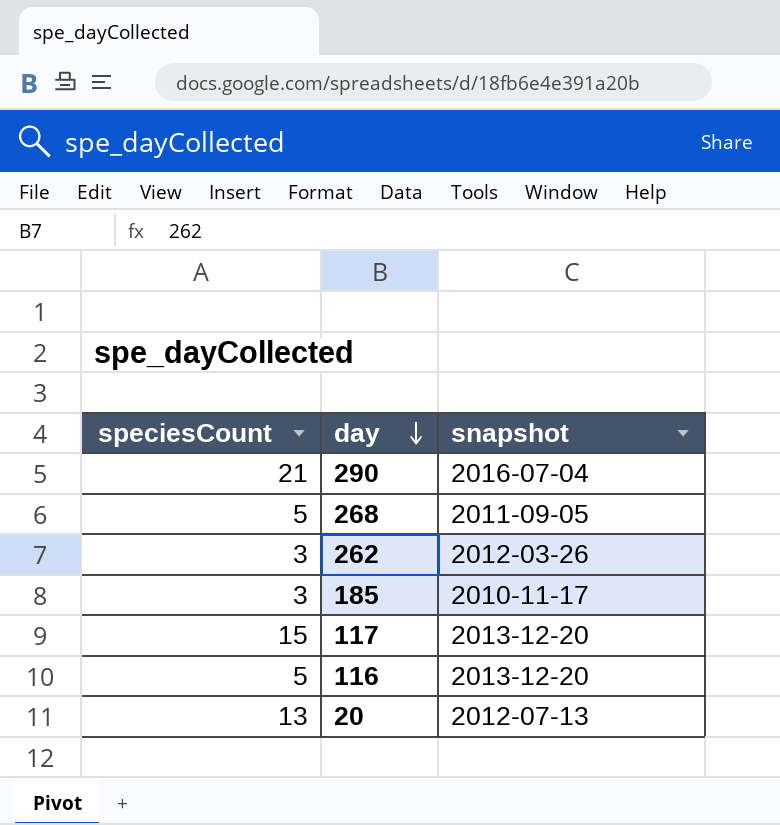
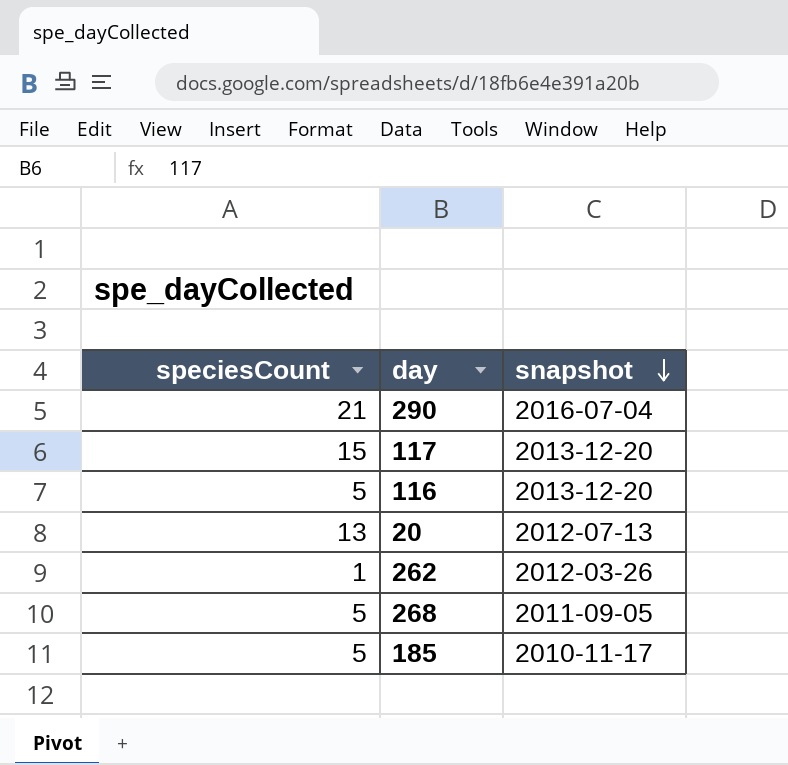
row order: day descending -> snapshot descending
262 | speciesCount: 3 -> 1
185 | speciesCount: 3 -> 5

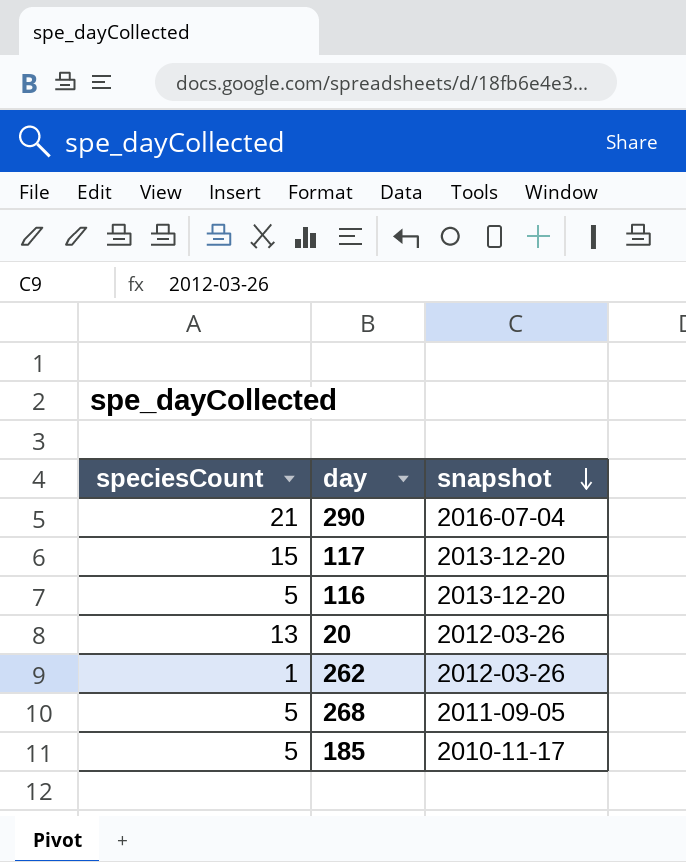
20 | snapshot: 2012-07-13 -> 2012-03-26

